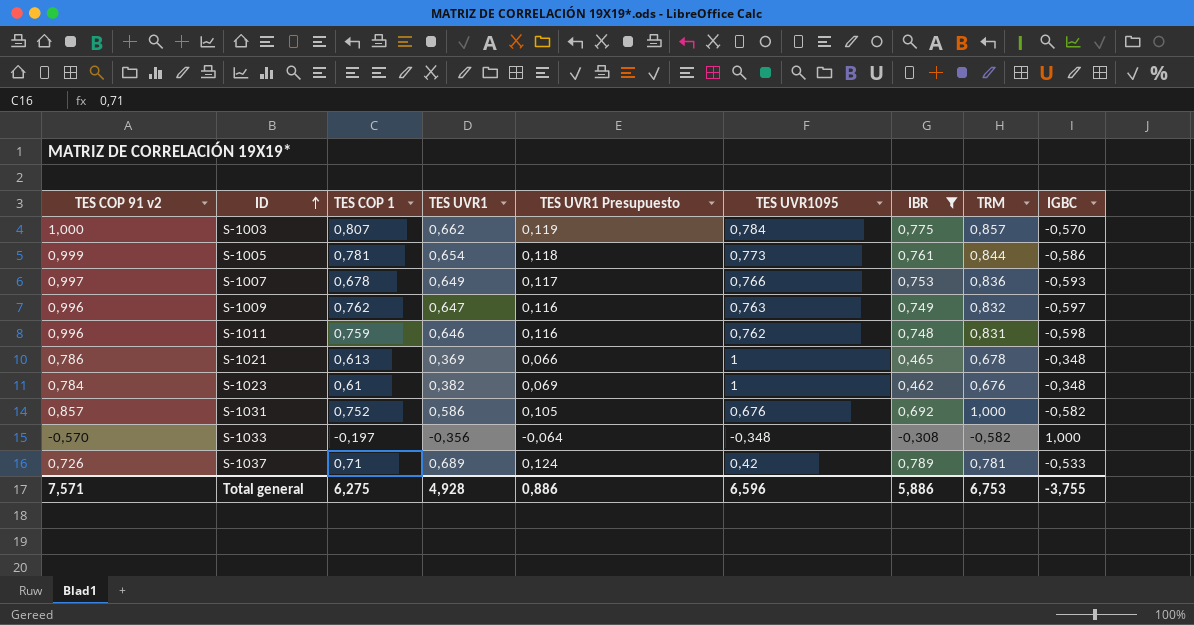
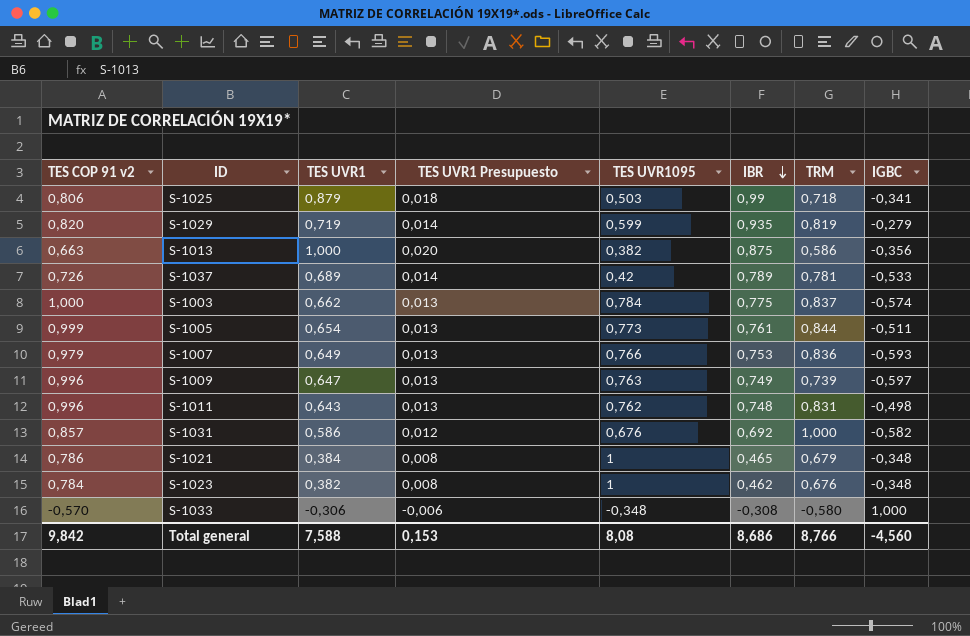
filter: IBR <= 0,789 -> none
row order: ID ascending -> IBR descending
column TES COP 1 | position: 3 -> none
column TES UVR1 Presupuesto | formula: [TES UVR1] * 0,18 -> [TES UVR1] * 0,02
S-1003 | TRM: 0,857 -> 0,837
S-1003 | IGBC: -0,570 -> -0,574
S-1005 | IGBC: -0,586 -> -0,511
S-1007 | TES COP 91 v2: 0,997 -> 0,979
S-1009 | TRM: 0,832 -> 0,739
S-1011 | TES UVR1: 0,646 -> 0,643
S-1011 | IGBC: -0,598 -> -0,498
S-1021 | TES UVR1: 0,369 -> 0,384
S-1021 | TRM: 0,678 -> 0,679
S-1033 | TES UVR1: -0,356 -> -0,306
S-1033 | TRM: -0,582 -> -0,580
Total general | TES COP 91 v2: 7,571 -> 9,842
Total general | TES UVR1: 4,928 -> 7,588
Total general | TES UVR1 Presupuesto: 0,886 -> 0,153
Total general | TES UVR1095: 6,596 -> 8,08
Total general | IBR: 5,886 -> 8,686
Total general | TRM: 6,753 -> 8,766
Total general | IGBC: -3,755 -> -4,560

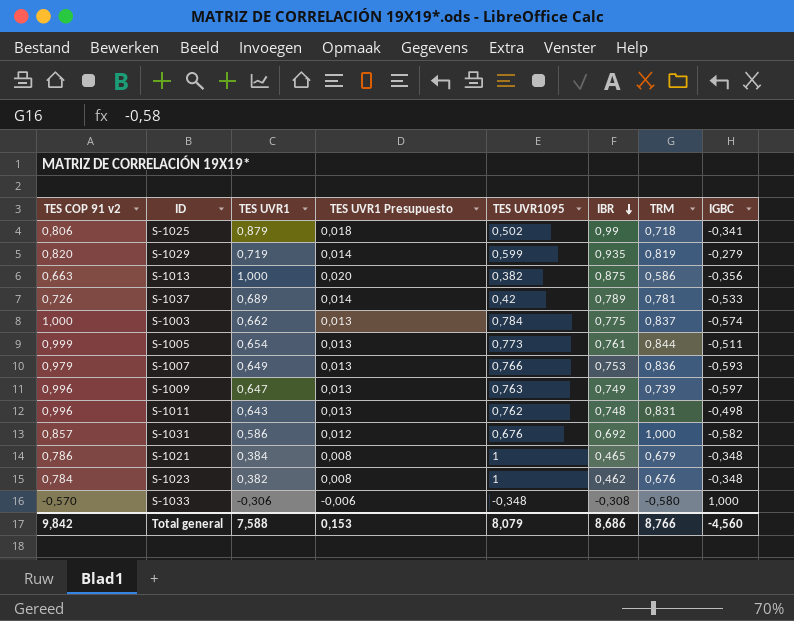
S-1025 | TES UVR1095: 0,503 -> 0,502
Total general | TES UVR1095: 8,08 -> 8,079

